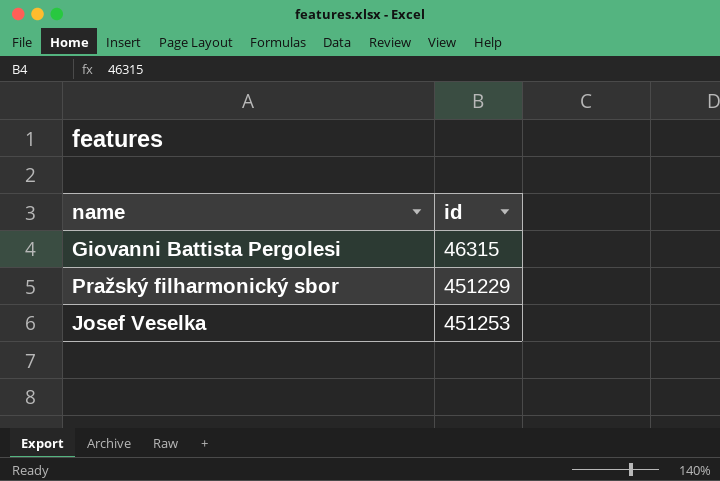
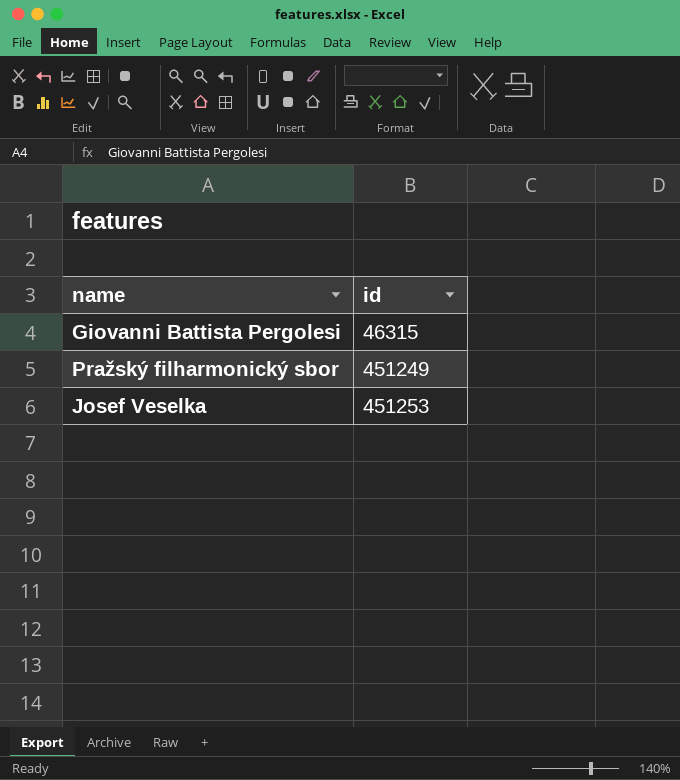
Pražský filharmonický sbor | id: 451229 -> 451249

